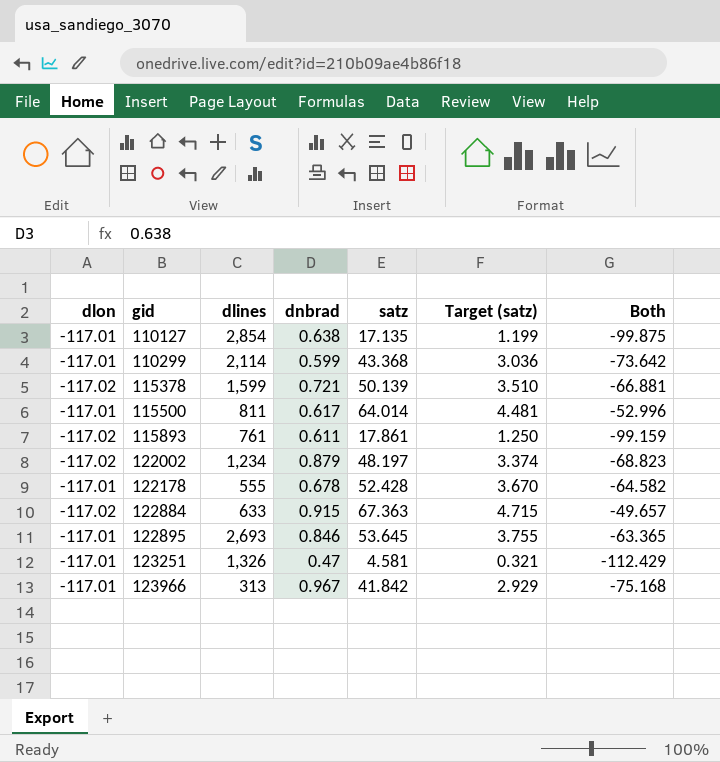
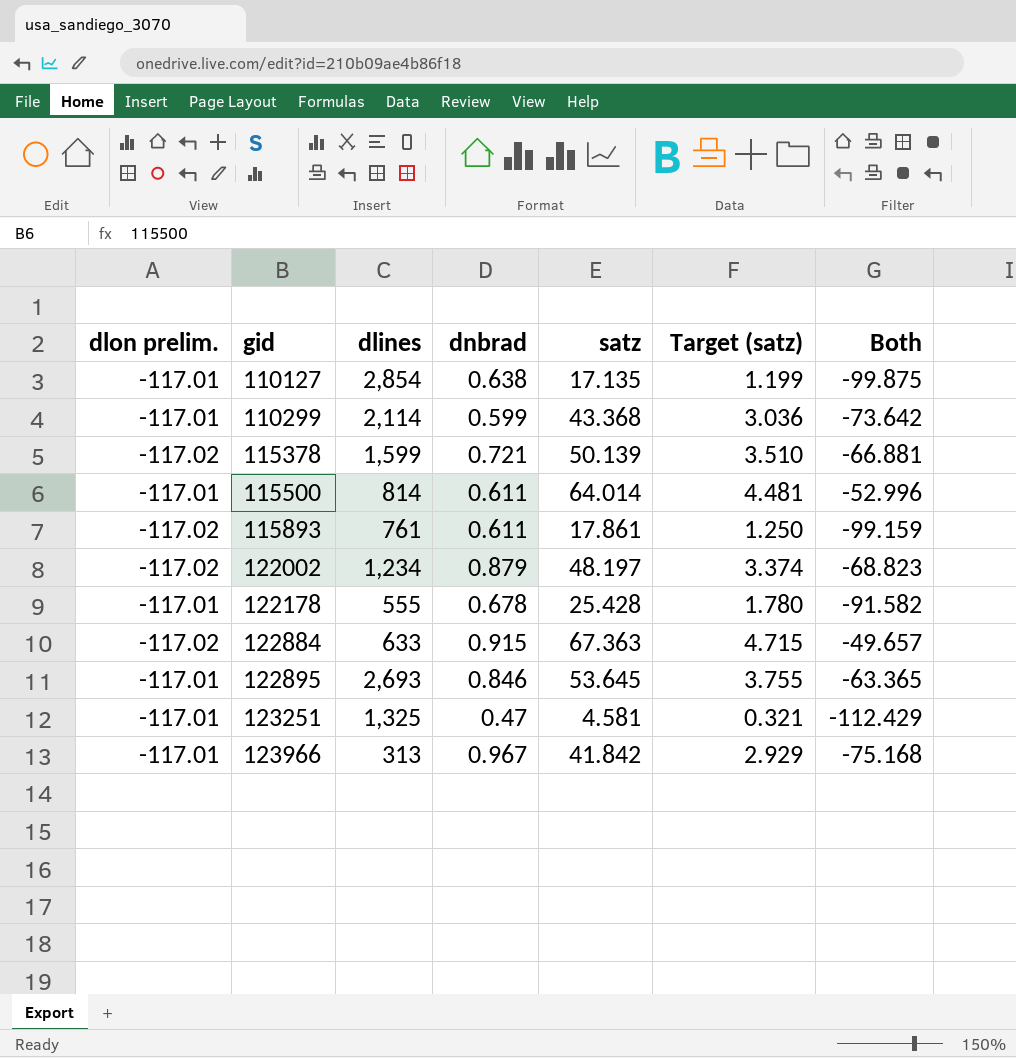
column name: dlon -> dlon prelim.
115500 | dlines: 811 -> 814
115500 | dnbrad: 0.617 -> 0.611
122178 | satz: 52.428 -> 25.428
122178 | Target (satz): 3.670 -> 1.780
122178 | Both: -64.582 -> -91.582
123251 | dlines: 1,326 -> 1,325

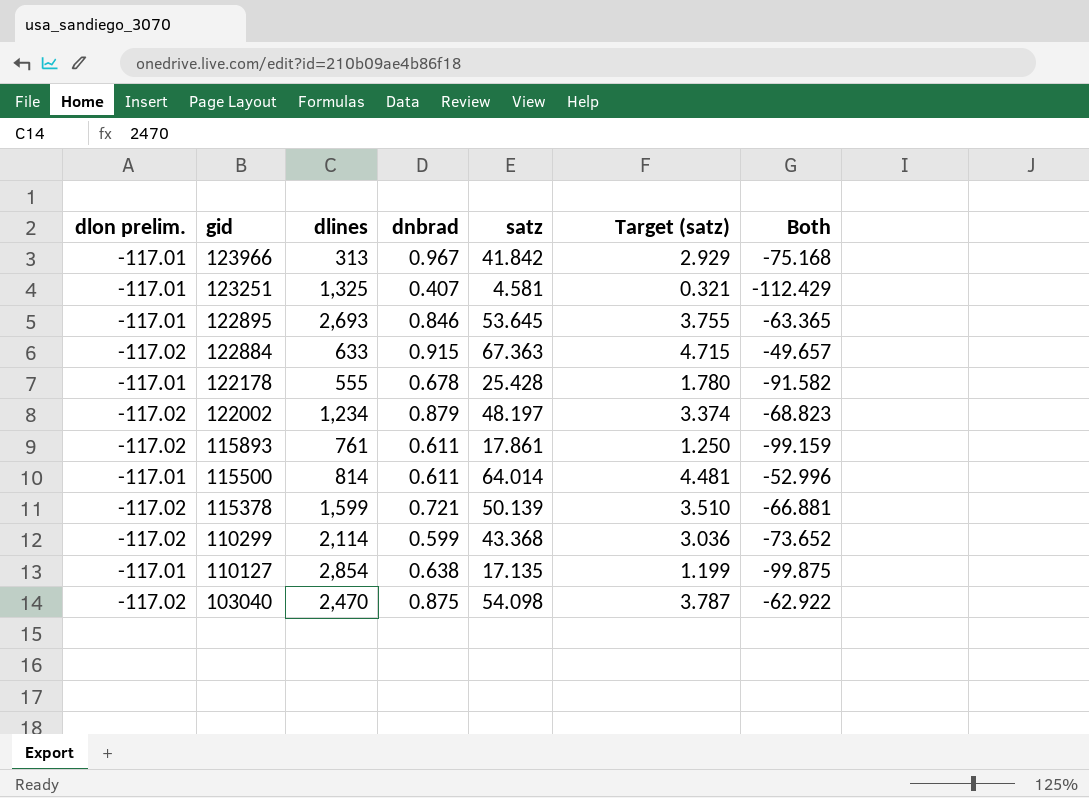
row order: gid ascending -> gid descending
123251 | dnbrad: 0.47 -> 0.407
110299 | dlon prelim.: -117.01 -> -117.02
110299 | Both: -73.642 -> -73.652
row 103040: none -> -117.02 | 2,470 | 0.875 | 54.098 | 3.787 | -62.922

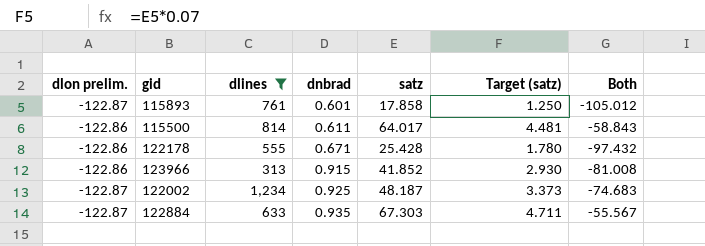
filter: none -> dlines <= 1,234
row order: gid descending -> dnbrad ascending
115893 | dlon prelim.: -117.02 -> -122.87
115893 | dnbrad: 0.611 -> 0.601
115893 | satz: 17.861 -> 17.858
115893 | Both: -99.159 -> -105.012
115500 | dlon prelim.: -117.01 -> -122.86
115500 | satz: 64.014 -> 64.017
115500 | Both: -52.996 -> -58.843
122178 | dlon prelim.: -117.01 -> -122.86
122178 | dnbrad: 0.678 -> 0.671
122178 | Both: -91.582 -> -97.432
123966 | dlon prelim.: -117.01 -> -122.86
123966 | dnbrad: 0.967 -> 0.915
123966 | satz: 41.842 -> 41.852
123966 | Target (satz): 2.929 -> 2.930
123966 | Both: -75.168 -> -81.008
122002 | dlon prelim.: -117.02 -> -122.87
122002 | dnbrad: 0.879 -> 0.925
122002 | satz: 48.197 -> 48.187
122002 | Target (satz): 3.374 -> 3.373
122002 | Both: -68.823 -> -74.683
122884 | dlon prelim.: -117.02 -> -122.87
122884 | dnbrad: 0.915 -> 0.935
122884 | satz: 67.363 -> 67.303
122884 | Target (satz): 4.715 -> 4.711
122884 | Both: -49.657 -> -55.567

